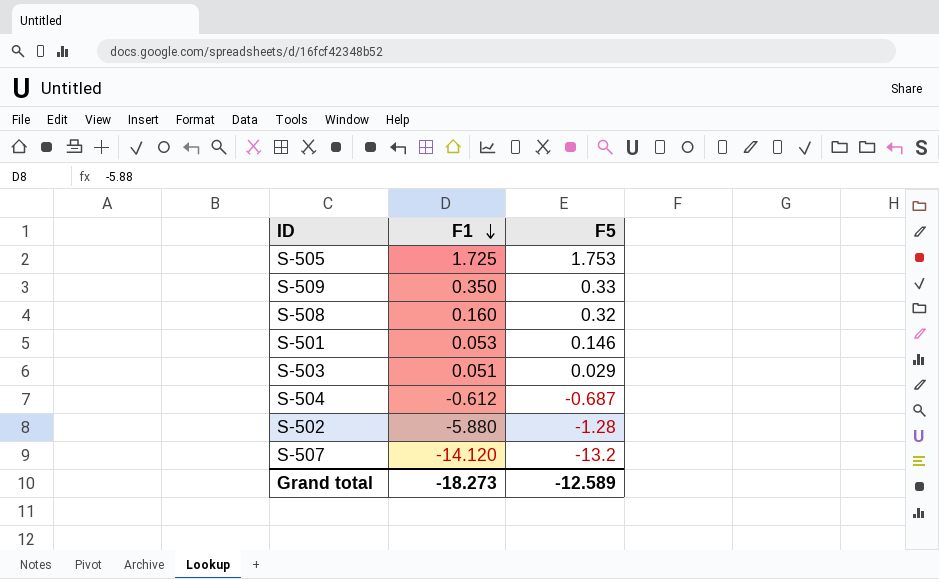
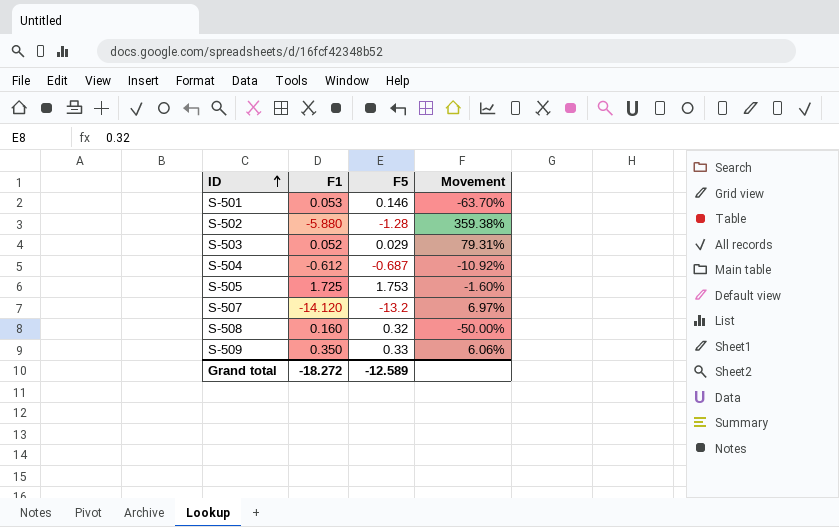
row order: F1 descending -> ID ascending
column Movement | formula: none -> ([F1] - [F5]) / [F5]
S-503 | F1: 0.051 -> 0.052
Grand total | F1: -18.273 -> -18.272

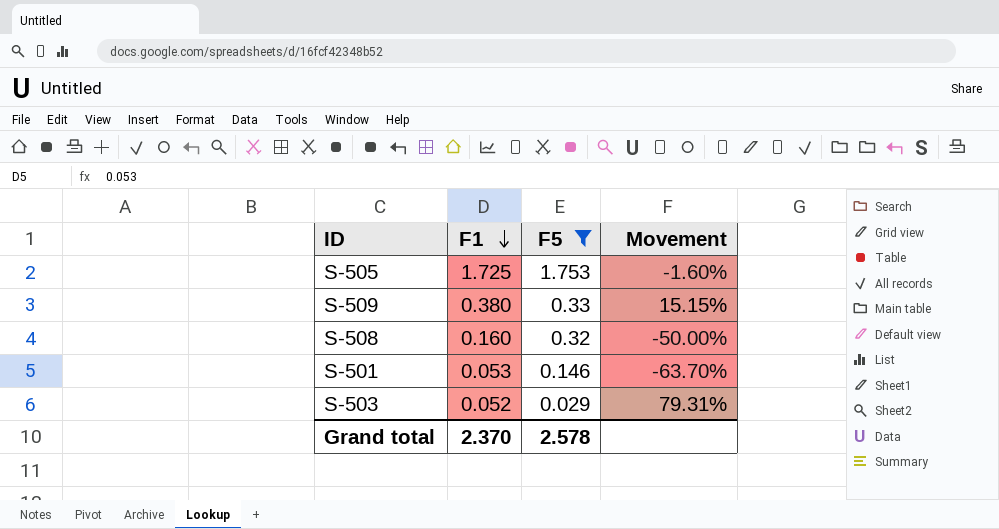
filter: none -> F5 >= 0.029
row order: ID ascending -> F1 descending
S-509 | F1: 0.350 -> 0.380
S-509 | Movement: 6.06% -> 15.15%
Grand total | F1: -18.272 -> 2.370
Grand total | F5: -12.589 -> 2.578

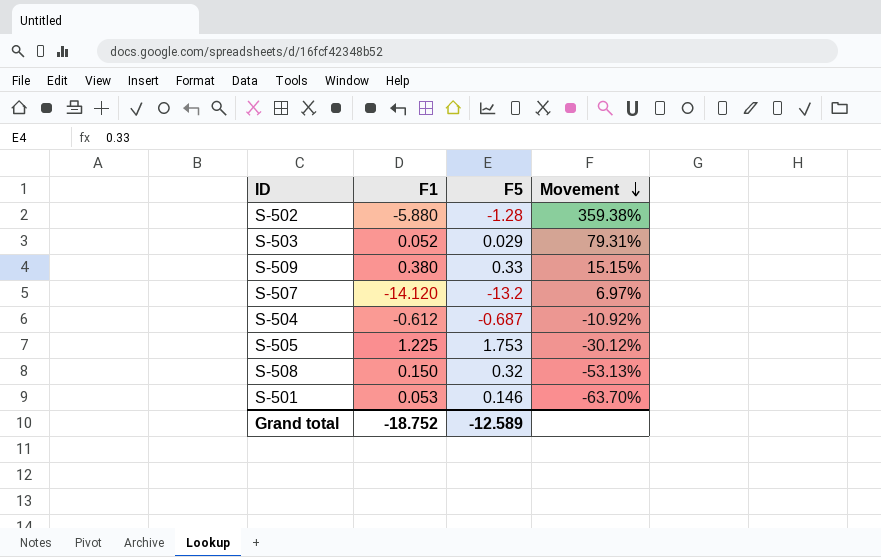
filter: F5 >= 0.029 -> none
row order: F1 descending -> Movement descending
S-505 | F1: 1.725 -> 1.225
S-505 | Movement: -1.60% -> -30.12%
S-508 | F1: 0.160 -> 0.150
S-508 | Movement: -50.00% -> -53.13%
Grand total | F1: 2.370 -> -18.752
Grand total | F5: 2.578 -> -12.589

